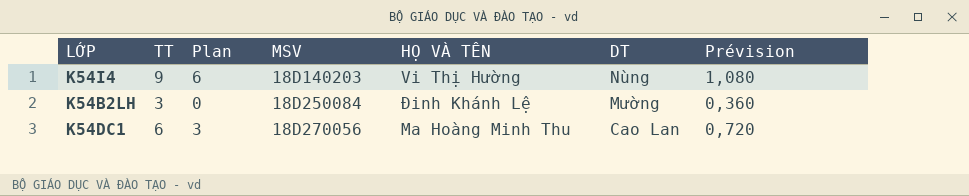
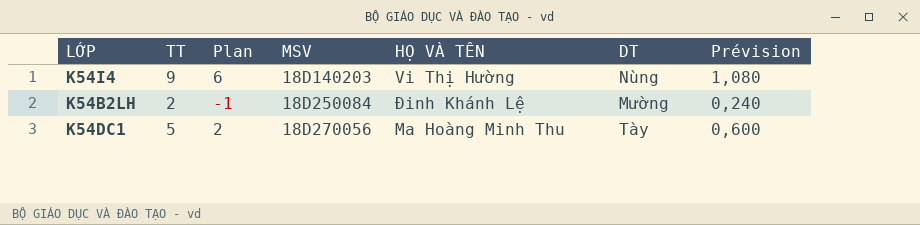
K54B2LH | TT: 3 -> 2
K54B2LH | Plan: 0 -> -1
K54B2LH | Prévision: 0,360 -> 0,240
K54DC1 | TT: 6 -> 5
K54DC1 | Plan: 3 -> 2
K54DC1 | DT: Cao Lan -> Tày
K54DC1 | Prévision: 0,720 -> 0,600

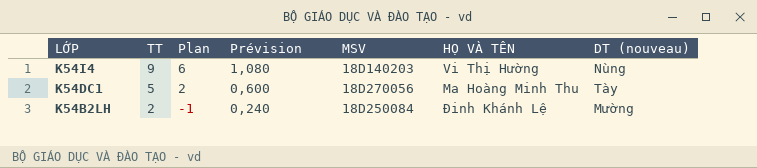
row order: MSV ascending -> LỚP descending
column Prévision | position: 7 -> 4
column name: DT -> DT (nouveau)

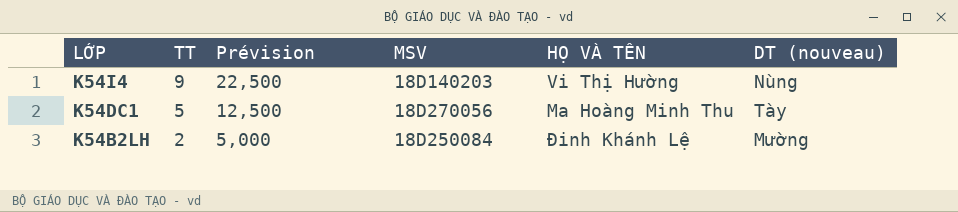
column Plan | formula: [TT] - 3 -> none
column Prévision | formula: [TT] * 0,12 -> [TT] * 2,5

